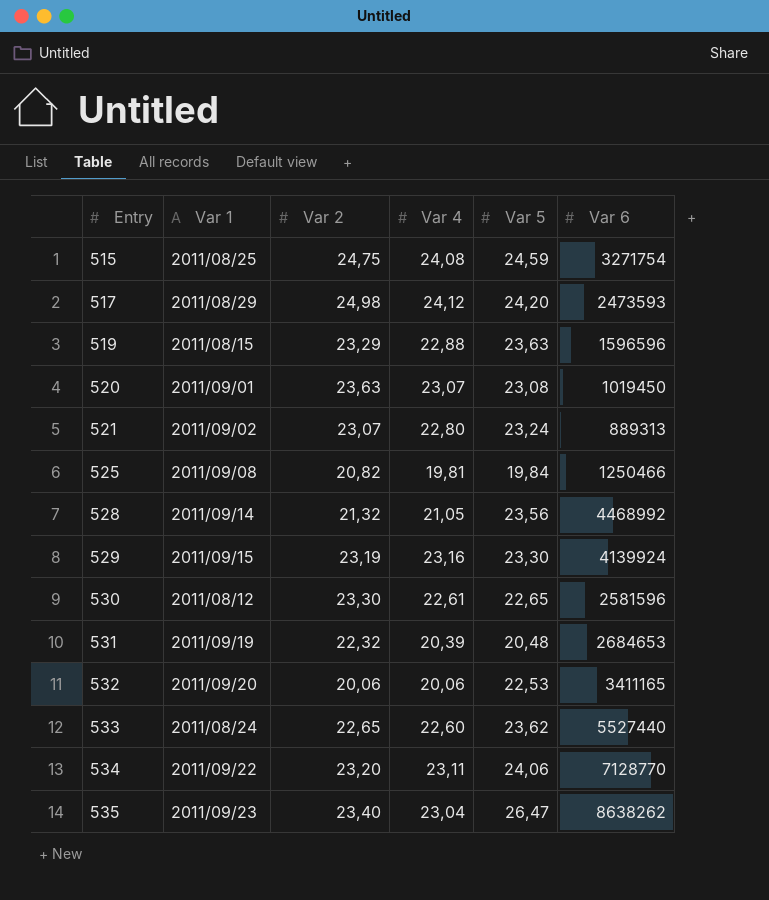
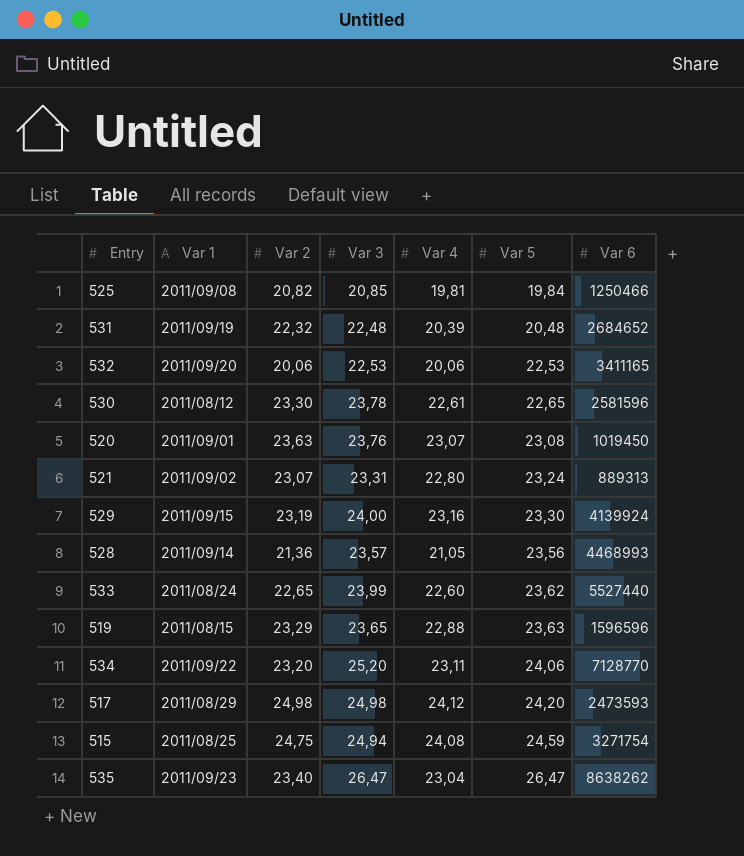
row order: Entry ascending -> Var 5 ascending
column Var 3 | position: none -> 4
531 | Var 6: 2684653 -> 2684652
528 | Var 2: 21,32 -> 21,36
528 | Var 6: 4468992 -> 4468993

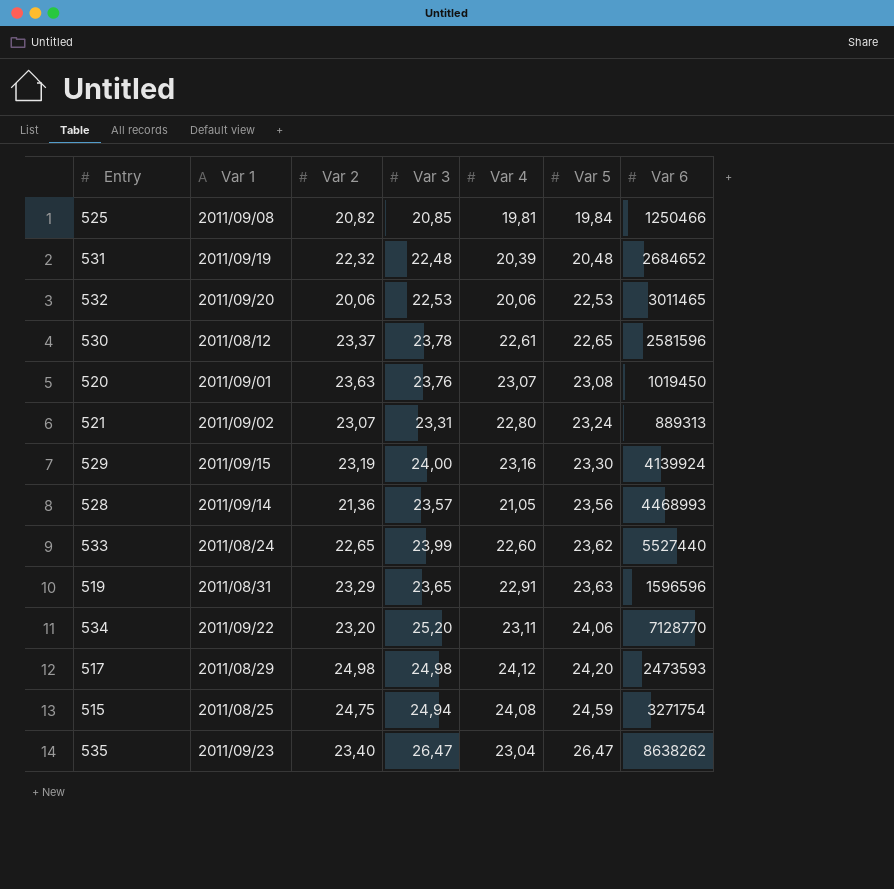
532 | Var 6: 3411165 -> 3011465
530 | Var 2: 23,30 -> 23,37
519 | Var 1: 2011/08/15 -> 2011/08/31
519 | Var 4: 22,88 -> 22,91

